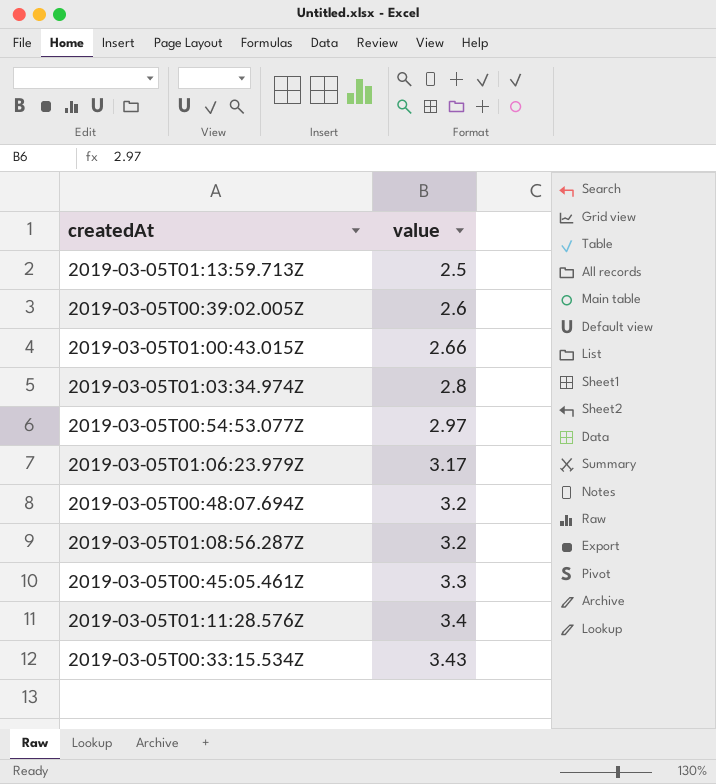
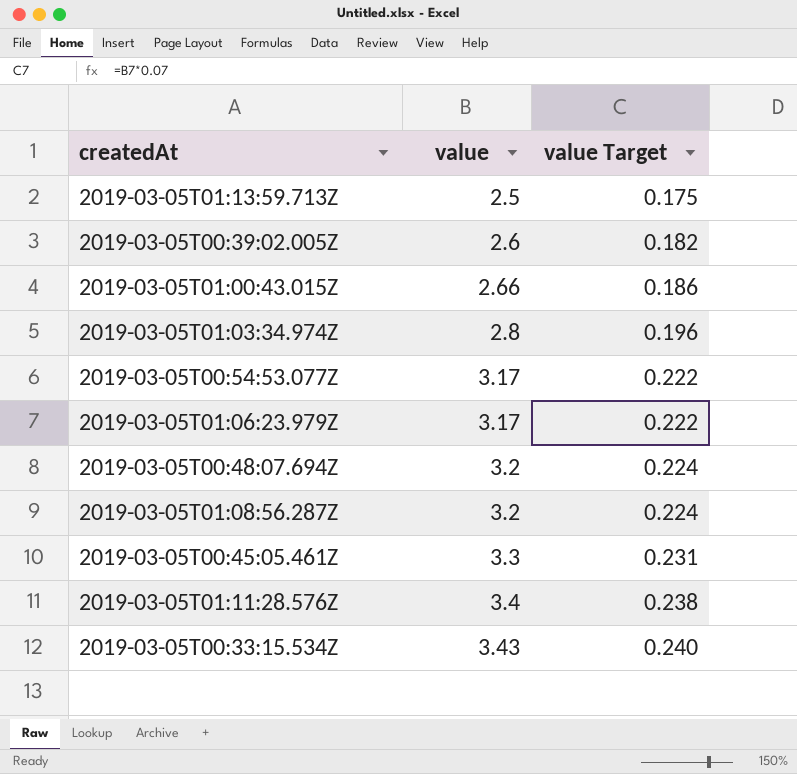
column value Target | formula: none -> [value] * 0.07
2019-03-05T00:54:53.077Z | value: 2.97 -> 3.17

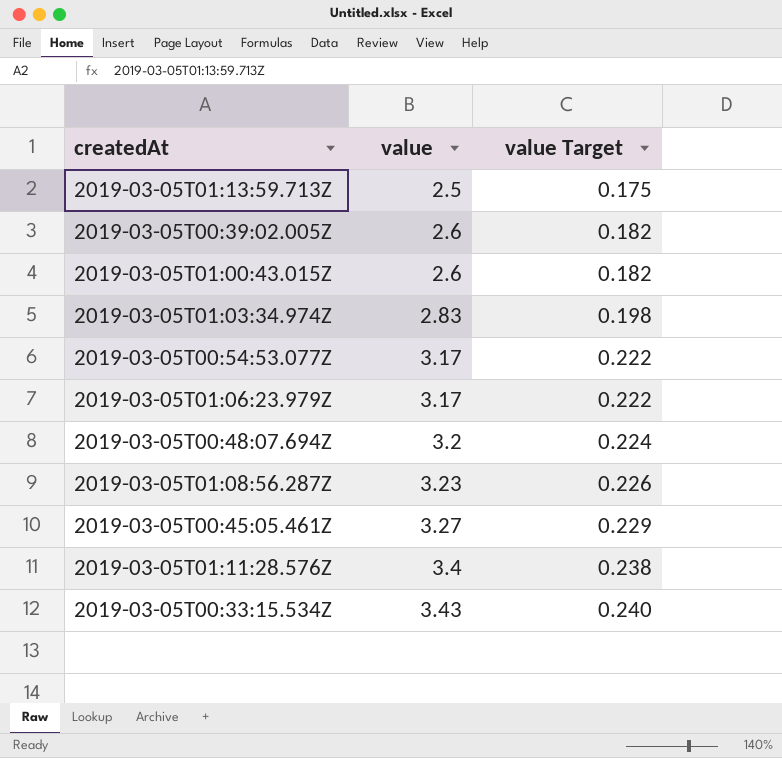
2019-03-05T01:00:43.015Z | value: 2.66 -> 2.6
2019-03-05T01:00:43.015Z | value Target: 0.186 -> 0.182
2019-03-05T01:03:34.974Z | value: 2.8 -> 2.83
2019-03-05T01:03:34.974Z | value Target: 0.196 -> 0.198
2019-03-05T01:08:56.287Z | value: 3.2 -> 3.23
2019-03-05T01:08:56.287Z | value Target: 0.224 -> 0.226
2019-03-05T00:45:05.461Z | value: 3.3 -> 3.27
2019-03-05T00:45:05.461Z | value Target: 0.231 -> 0.229

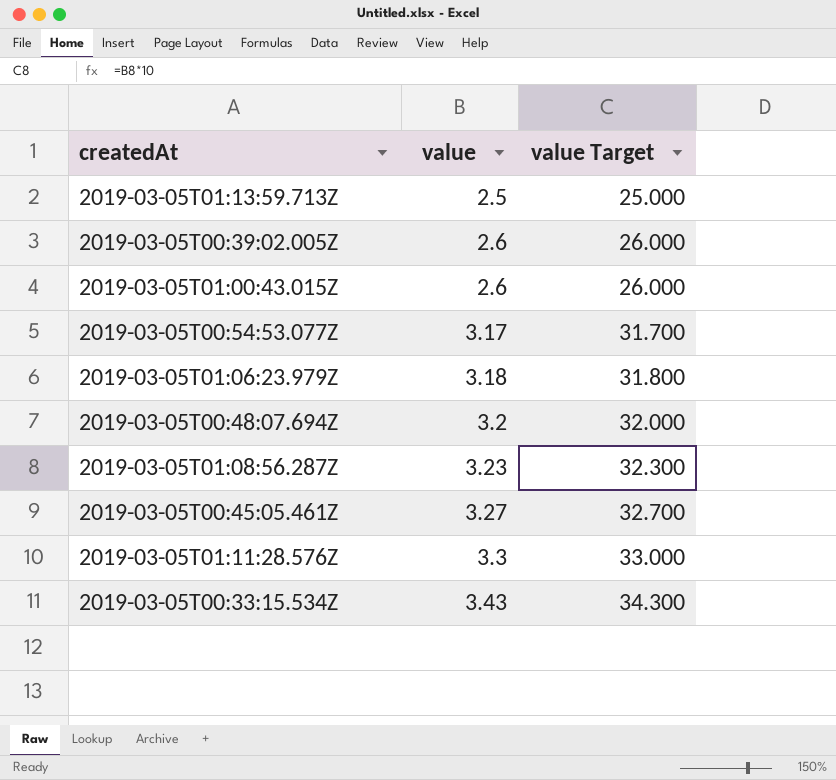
column value Target | formula: [value] * 0.07 -> [value] * 10
row 2019-03-05T01:03:34.974Z: 2.83 | 0.198 -> none
2019-03-05T01:06:23.979Z | value: 3.17 -> 3.18
2019-03-05T01:11:28.576Z | value: 3.4 -> 3.3

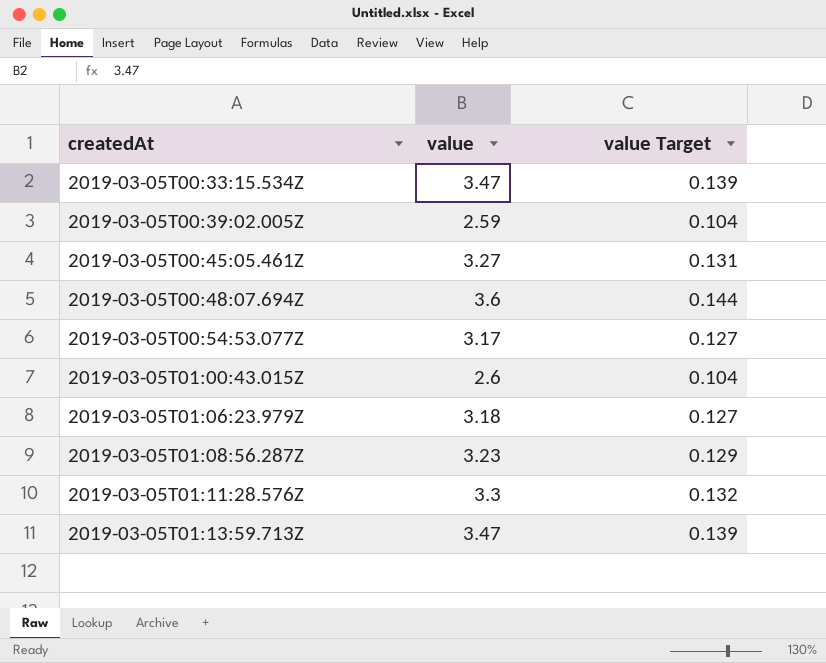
row order: value ascending -> createdAt ascending
column value Target | formula: [value] * 10 -> [value] * 0.04
2019-03-05T00:33:15.534Z | value: 3.43 -> 3.47
2019-03-05T00:39:02.005Z | value: 2.6 -> 2.59
2019-03-05T00:48:07.694Z | value: 3.2 -> 3.6
2019-03-05T01:13:59.713Z | value: 2.5 -> 3.47

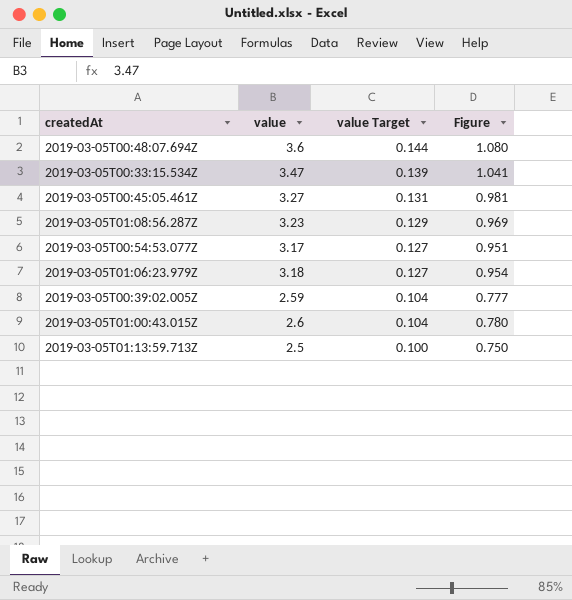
row order: createdAt ascending -> value Target descending
column Figure | formula: none -> [value] * 0.3
row 2019-03-05T01:11:28.576Z: 3.3 | 0.132 -> none
2019-03-05T01:13:59.713Z | value: 3.47 -> 2.5
2019-03-05T01:13:59.713Z | value Target: 0.139 -> 0.100

